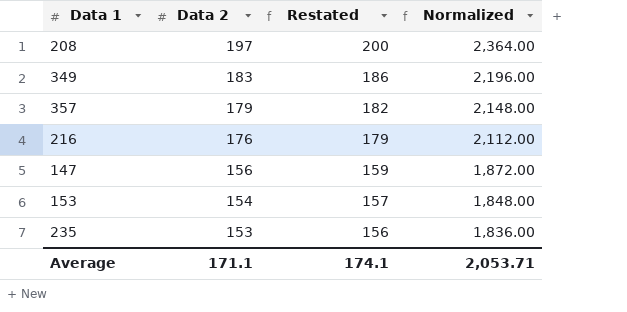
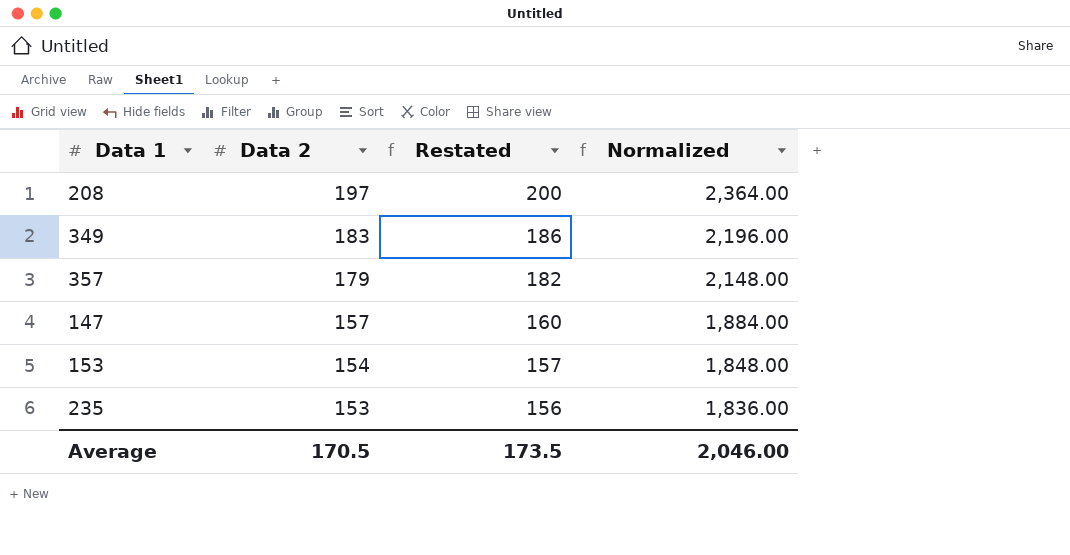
row 216: 176 | 179 | 2,112.00 -> none
147 | Data 2: 156 -> 157
147 | Restated: 159 -> 160
147 | Normalized: 1,872.00 -> 1,884.00
Average | Data 2: 171.1 -> 170.5
Average | Restated: 174.1 -> 173.5
Average | Normalized: 2,053.71 -> 2,046.00

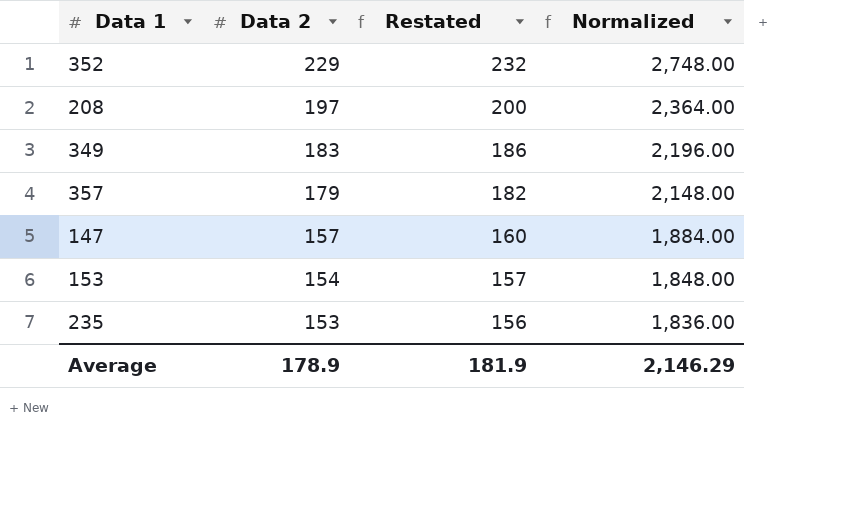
row 352: none -> 229 | 232 | 2,748.00
Average | Data 2: 170.5 -> 178.9
Average | Restated: 173.5 -> 181.9
Average | Normalized: 2,046.00 -> 2,146.29

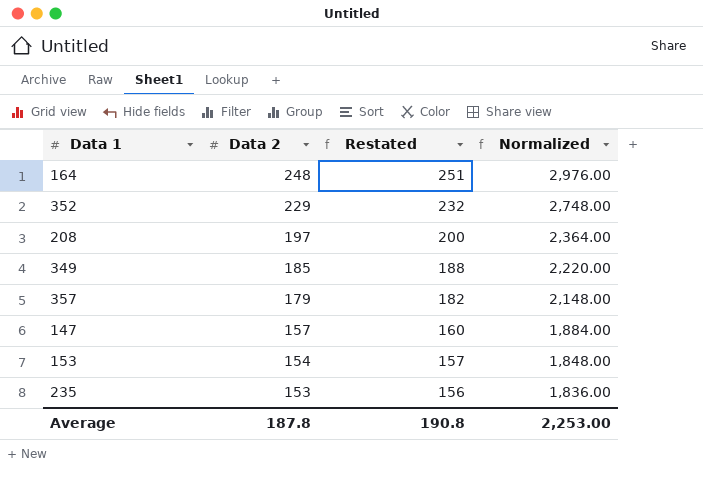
row 164: none -> 248 | 251 | 2,976.00
349 | Data 2: 183 -> 185
349 | Restated: 186 -> 188
349 | Normalized: 2,196.00 -> 2,220.00
Average | Data 2: 178.9 -> 187.8
Average | Restated: 181.9 -> 190.8
Average | Normalized: 2,146.29 -> 2,253.00

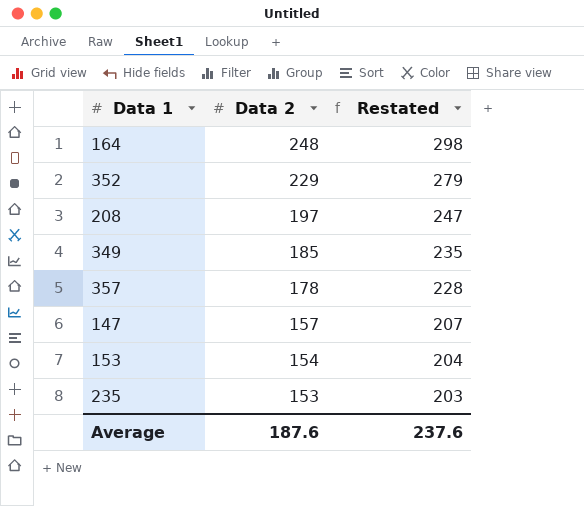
column Normalized | formula: [Data 2] * 12 -> none
column Restated | formula: [Data 2] + 3 -> [Data 2] + 50
357 | Data 2: 179 -> 178
Average | Data 2: 187.8 -> 187.6
Average | Restated: 190.8 -> 237.6

